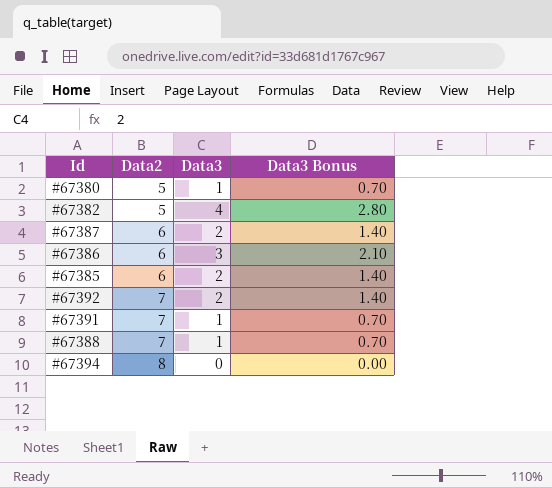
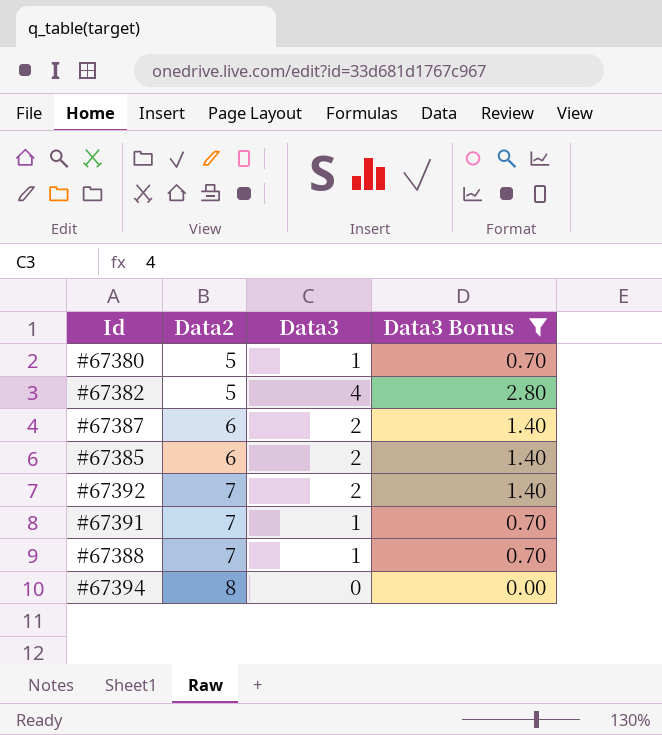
filter: none -> Data3 Bonus != 2.10

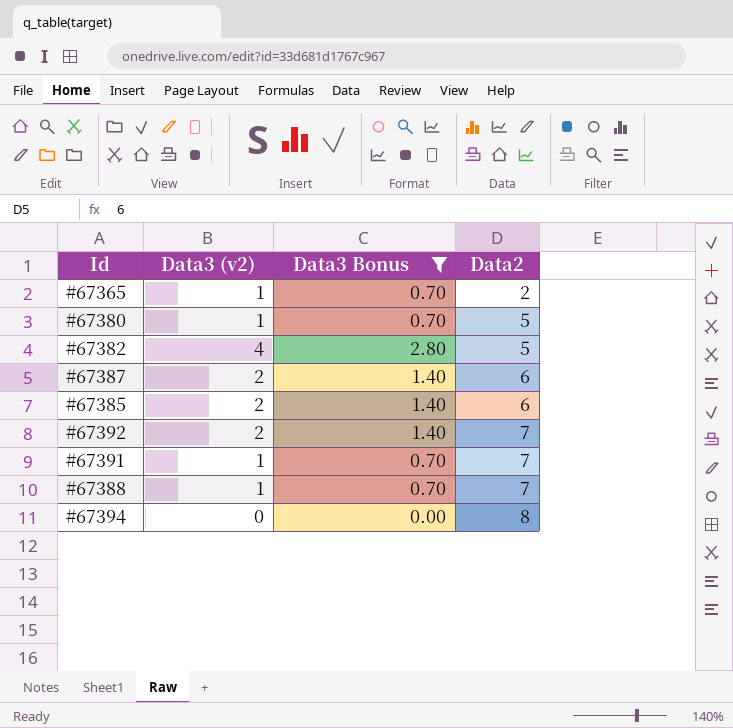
column name: Data3 -> Data3 (v2)
column Data2 | position: 2 -> 4
row #67365: none -> 1 | 0.70 | 2

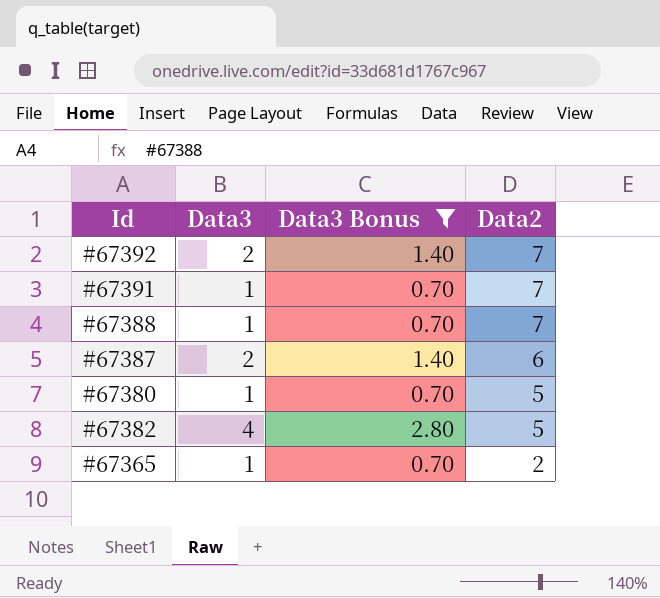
row order: Data2 ascending -> Data2 descending
column name: Data3 (v2) -> Data3
row #67385: 2 | 1.40 | 6 -> none
row #67394: 0 | 0.00 | 8 -> none

